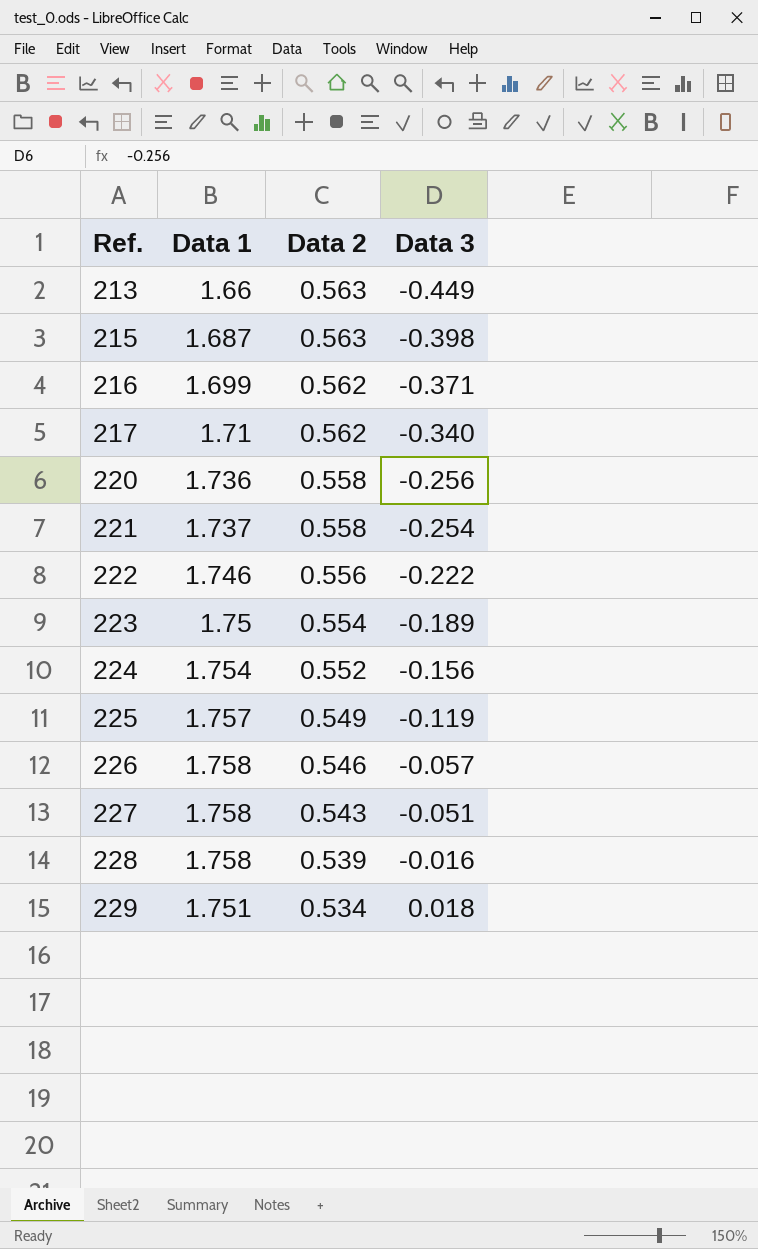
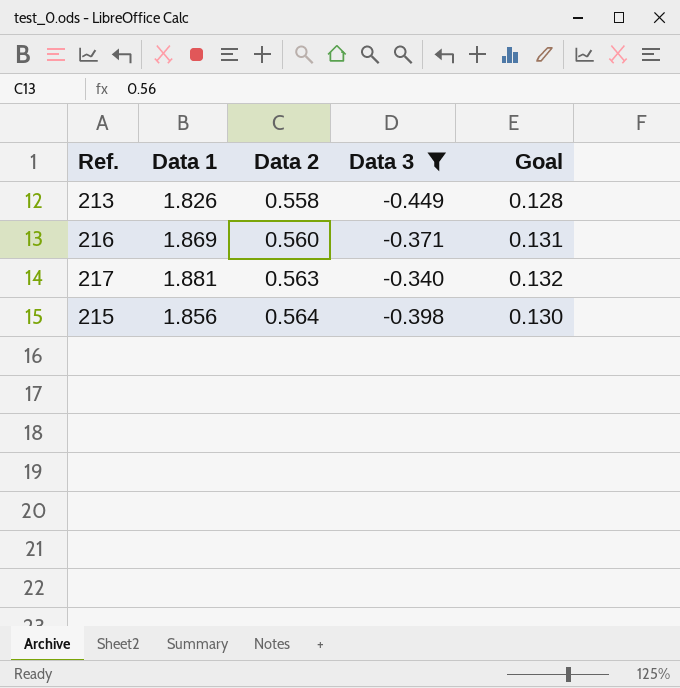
filter: none -> Data 3 <= -0.340
row order: Ref. ascending -> Data 2 ascending
column Goal | formula: none -> [Data 1] * 0.07
213 | Data 1: 1.66 -> 1.826
213 | Data 2: 0.563 -> 0.558
216 | Data 1: 1.699 -> 1.869
216 | Data 2: 0.562 -> 0.560
217 | Data 1: 1.71 -> 1.881
217 | Data 2: 0.562 -> 0.563
215 | Data 1: 1.687 -> 1.856
215 | Data 2: 0.563 -> 0.564

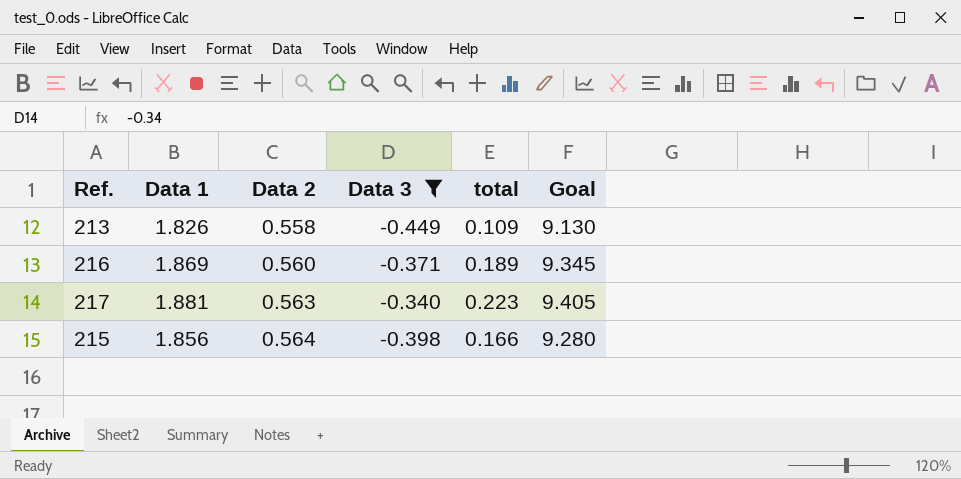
column total | formula: none -> [Data 2] + [Data 3]
column Goal | formula: [Data 1] * 0.07 -> [Data 1] * 5

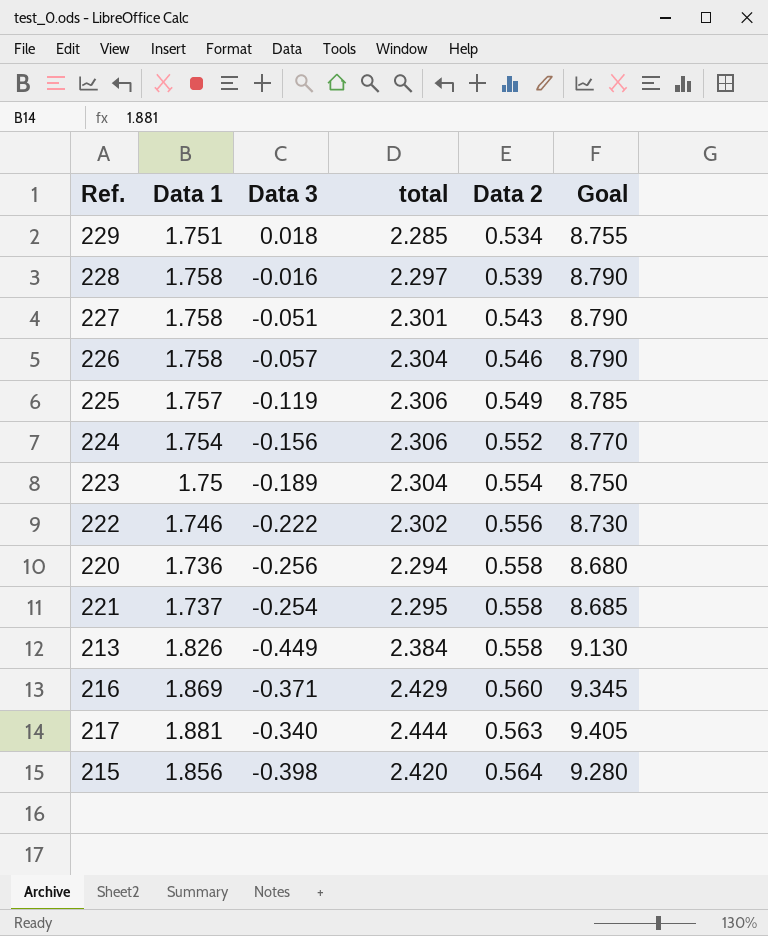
filter: Data 3 <= -0.340 -> none
column total | formula: [Data 2] + [Data 3] -> [Data 1] + [Data 2]
column Data 2 | position: 3 -> 5

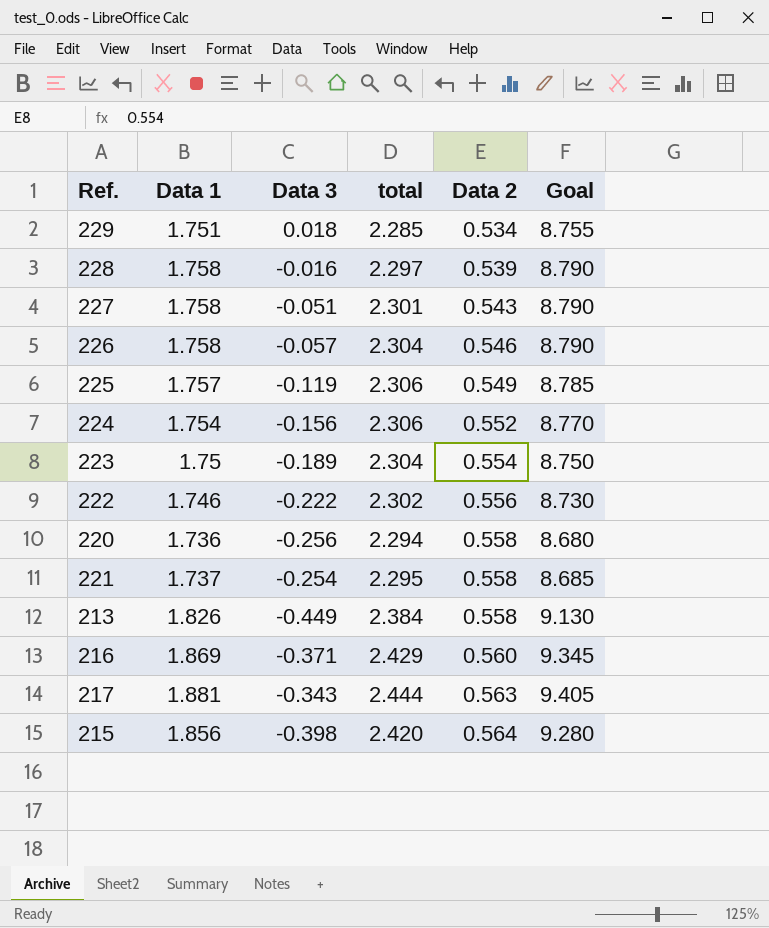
217 | Data 3: -0.340 -> -0.343

